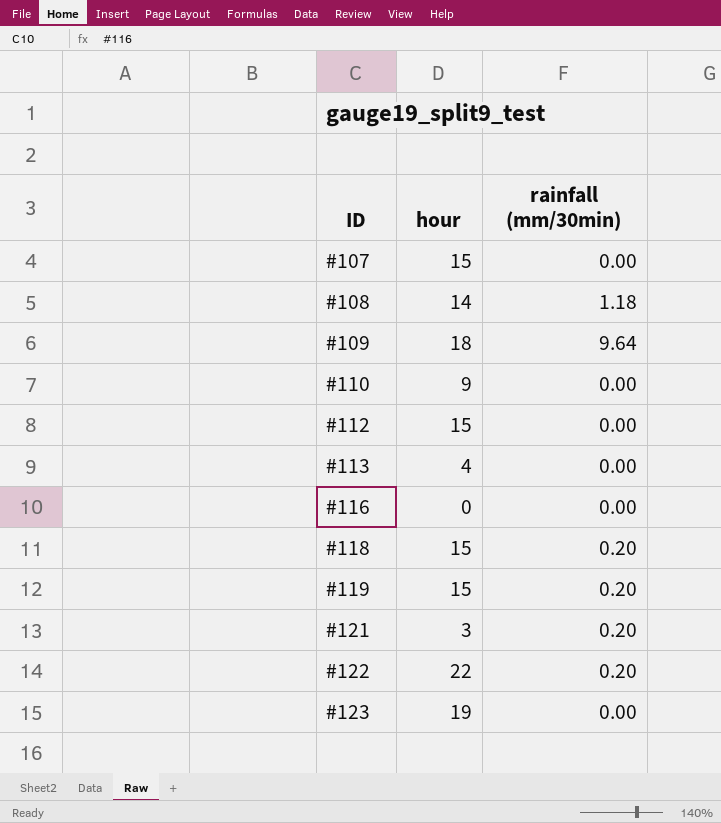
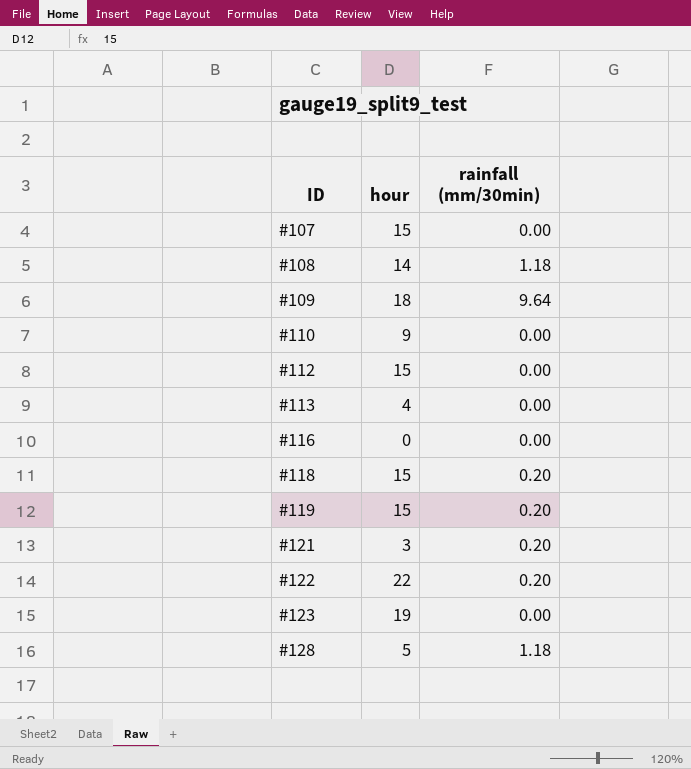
row #128: none -> 5 | 1.18

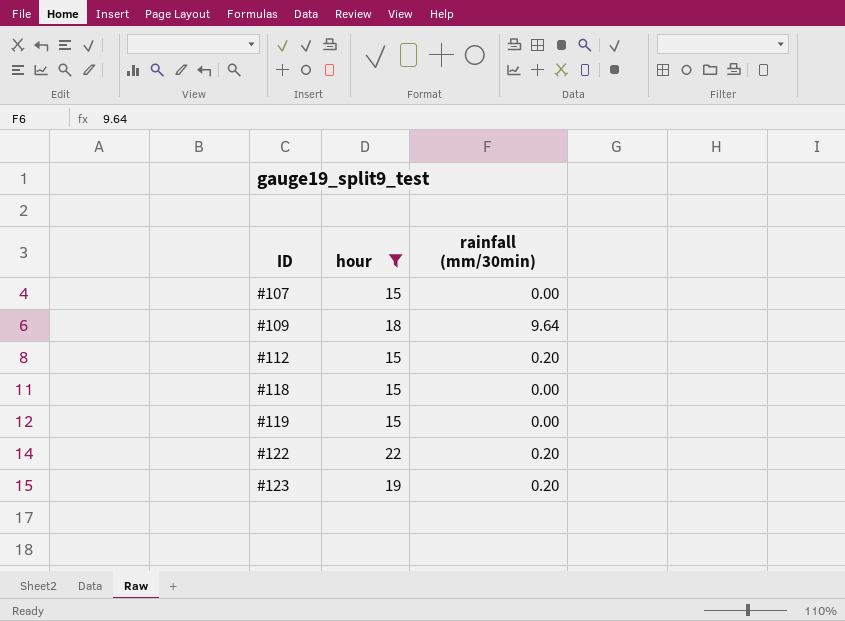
filter: none -> hour >= 15
#112 | rainfall (mm/30min): 0.00 -> 0.20
#118 | rainfall (mm/30min): 0.20 -> 0.00
#119 | rainfall (mm/30min): 0.20 -> 0.00
#123 | rainfall (mm/30min): 0.00 -> 0.20

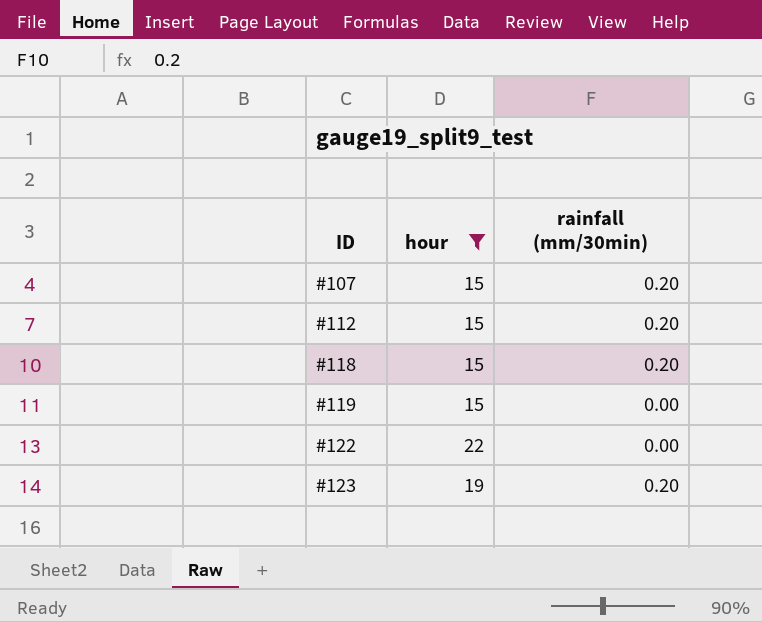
row #109: 18 | 9.64 -> none
#107 | rainfall (mm/30min): 0.00 -> 0.20
#118 | rainfall (mm/30min): 0.00 -> 0.20
#122 | rainfall (mm/30min): 0.20 -> 0.00

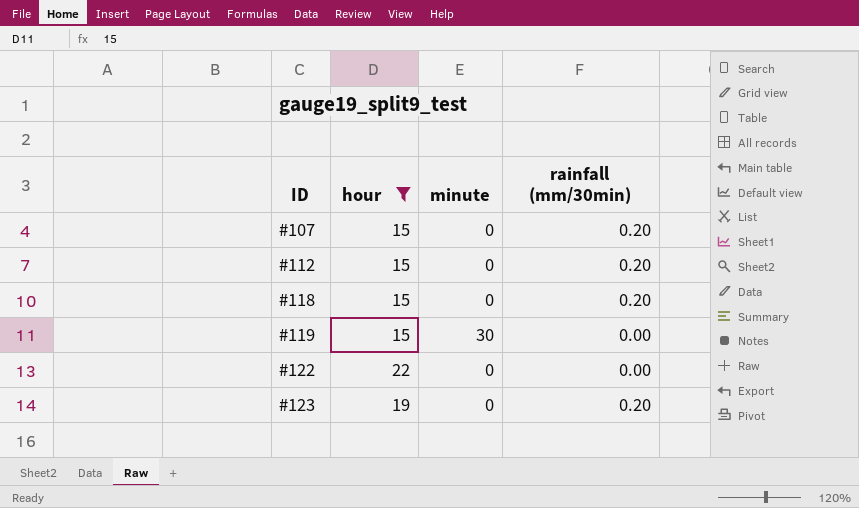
column minute | position: none -> 3

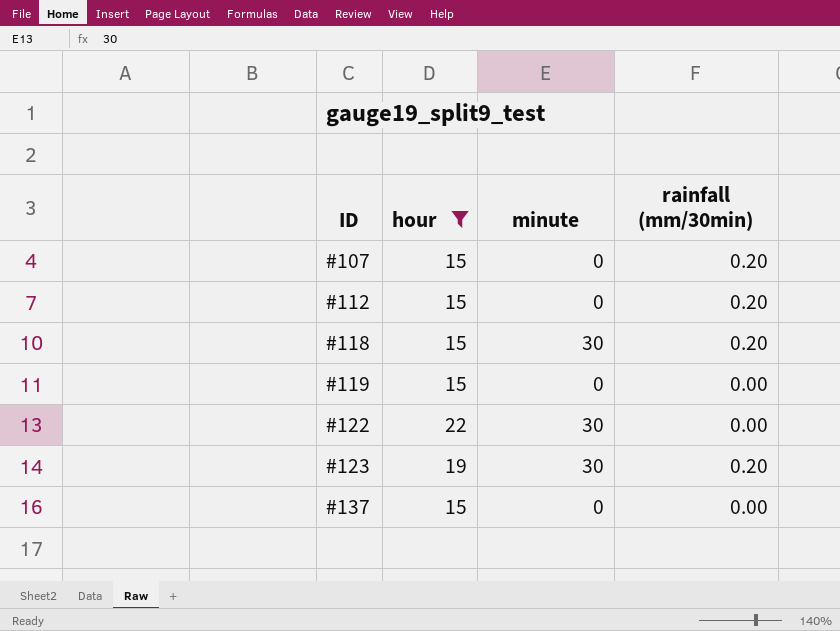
#118 | minute: 0 -> 30
#119 | minute: 30 -> 0
#122 | minute: 0 -> 30
#123 | minute: 0 -> 30
row #137: none -> 15 | 0 | 0.00

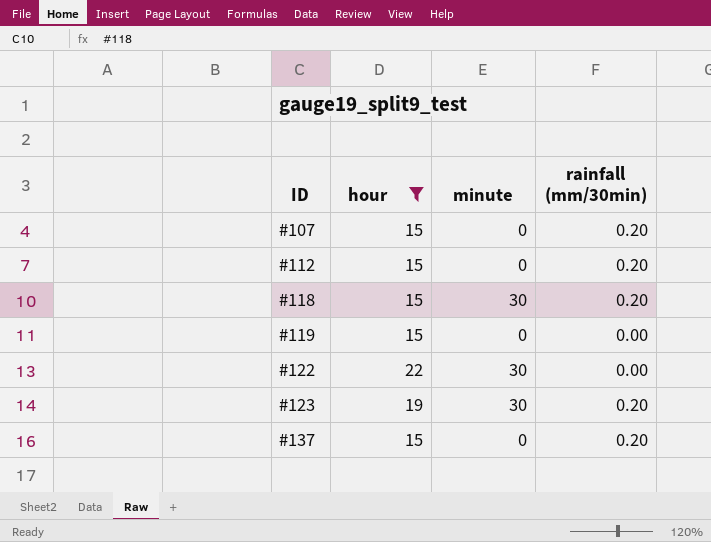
#137 | rainfall (mm/30min): 0.00 -> 0.20

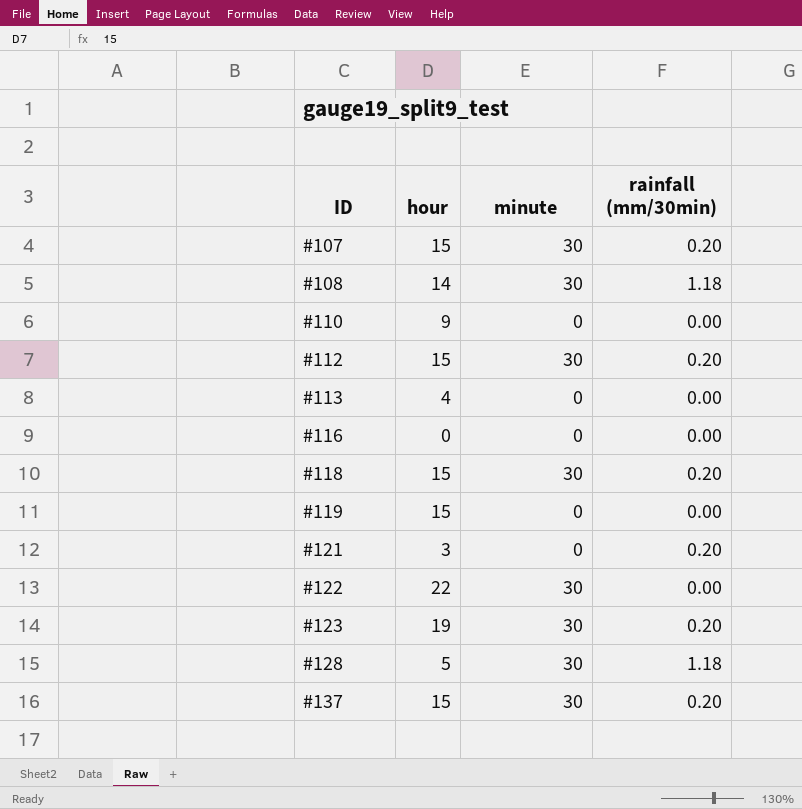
filter: hour >= 15 -> none
#107 | minute: 0 -> 30
#112 | minute: 0 -> 30
#137 | minute: 0 -> 30

